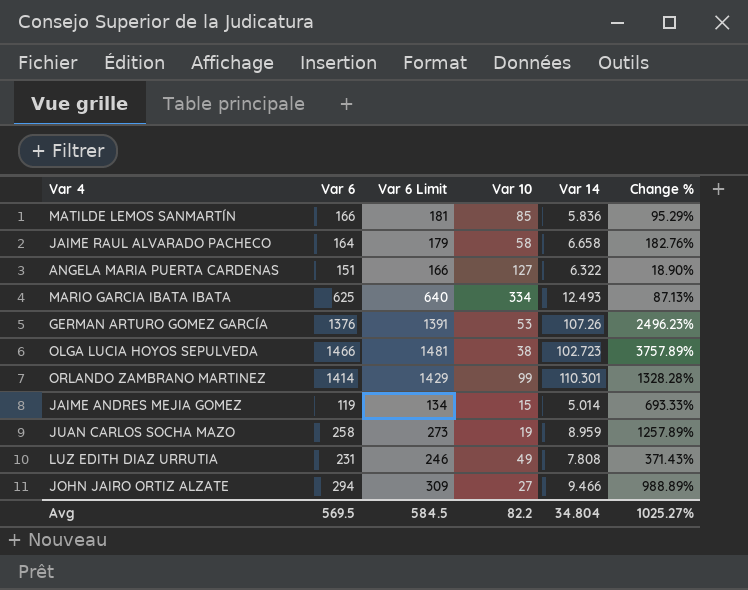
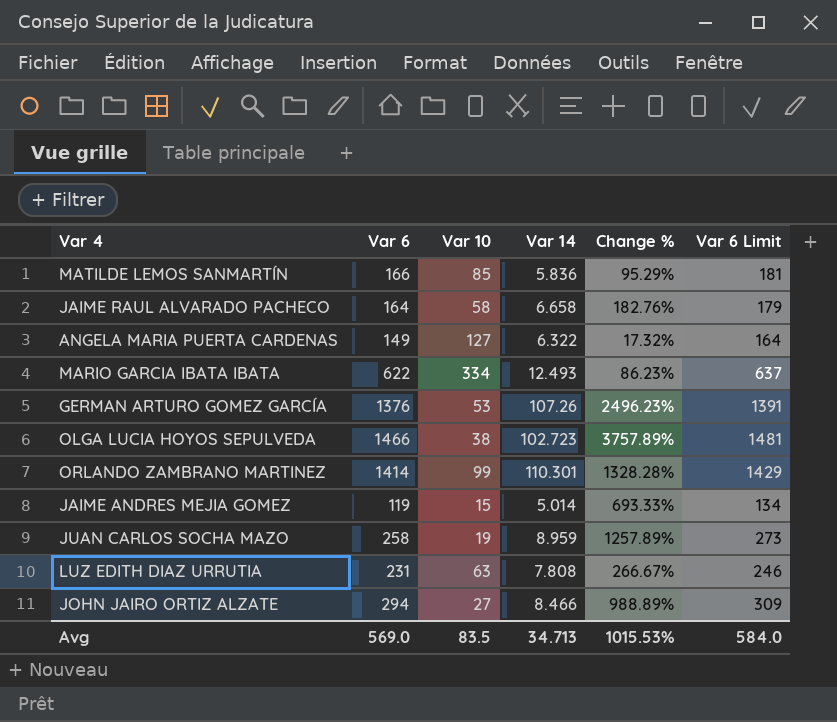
column Var 6 Limit | position: 3 -> 6
ANGELA MARIA PUERTA CARDENAS | Var 6: 151 -> 149
ANGELA MARIA PUERTA CARDENAS | Change %: 18.90% -> 17.32%
ANGELA MARIA PUERTA CARDENAS | Var 6 Limit: 166 -> 164
MARIO GARCIA IBATA IBATA | Var 6: 625 -> 622
MARIO GARCIA IBATA IBATA | Change %: 87.13% -> 86.23%
MARIO GARCIA IBATA IBATA | Var 6 Limit: 640 -> 637
LUZ EDITH DIAZ URRUTIA | Var 10: 49 -> 63
LUZ EDITH DIAZ URRUTIA | Change %: 371.43% -> 266.67%
JOHN JAIRO ORTIZ ALZATE | Var 14: 9.466 -> 8.466
Avg | Var 6: 569.5 -> 569.0
Avg | Var 10: 82.2 -> 83.5
Avg | Var 14: 34.804 -> 34.713
Avg | Change %: 1025.27% -> 1015.53%
Avg | Var 6 Limit: 584.5 -> 584.0

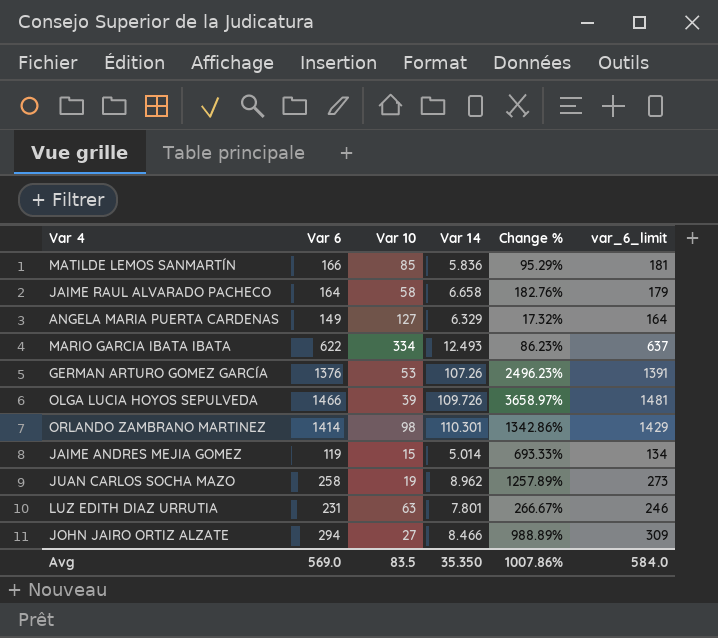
column name: Var 6 Limit -> var_6_limit
ANGELA MARIA PUERTA CARDENAS | Var 14: 6.322 -> 6.329
OLGA LUCIA HOYOS SEPULVEDA | Var 10: 38 -> 39
OLGA LUCIA HOYOS SEPULVEDA | Var 14: 102.723 -> 109.726
OLGA LUCIA HOYOS SEPULVEDA | Change %: 3757.89% -> 3658.97%
ORLANDO ZAMBRANO MARTINEZ | Var 10: 99 -> 98
ORLANDO ZAMBRANO MARTINEZ | Change %: 1328.28% -> 1342.86%
JUAN CARLOS SOCHA MAZO | Var 14: 8.959 -> 8.962
LUZ EDITH DIAZ URRUTIA | Var 14: 7.808 -> 7.801
Avg | Var 14: 34.713 -> 35.350
Avg | Change %: 1015.53% -> 1007.86%

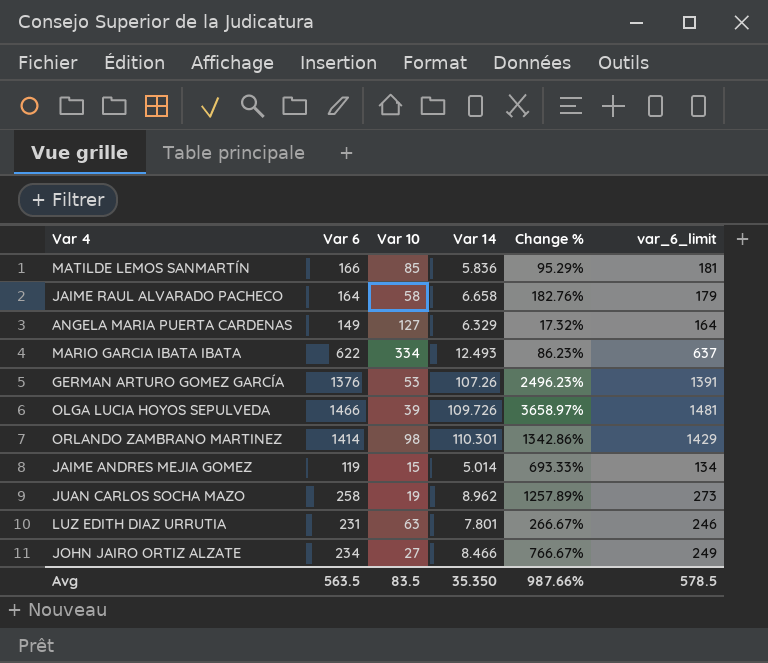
JOHN JAIRO ORTIZ ALZATE | Var 6: 294 -> 234
JOHN JAIRO ORTIZ ALZATE | Change %: 988.89% -> 766.67%
JOHN JAIRO ORTIZ ALZATE | var_6_limit: 309 -> 249
Avg | Var 6: 569.0 -> 563.5
Avg | Change %: 1007.86% -> 987.66%
Avg | var_6_limit: 584.0 -> 578.5

